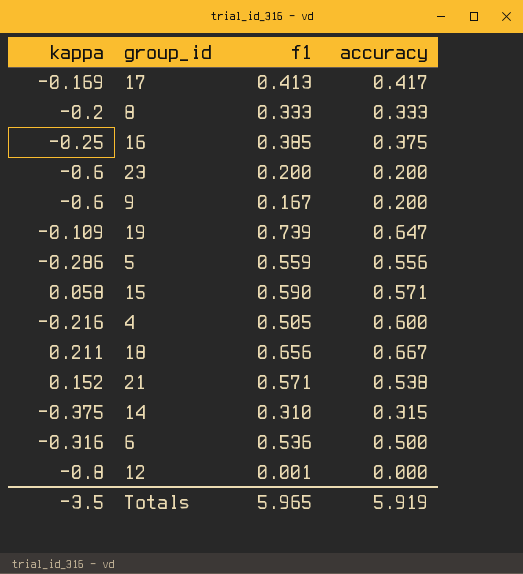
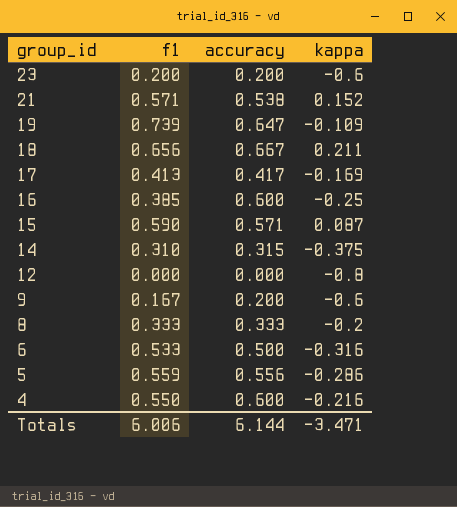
row order: none -> group_id descending
column kappa | position: 1 -> 4
16 | accuracy: 0.375 -> 0.600
15 | kappa: 0.058 -> 0.087
12 | f1: 0.001 -> 0.000
6 | f1: 0.536 -> 0.533
4 | f1: 0.505 -> 0.550
Totals | f1: 5.965 -> 6.006
Totals | accuracy: 5.919 -> 6.144
Totals | kappa: -3.5 -> -3.471

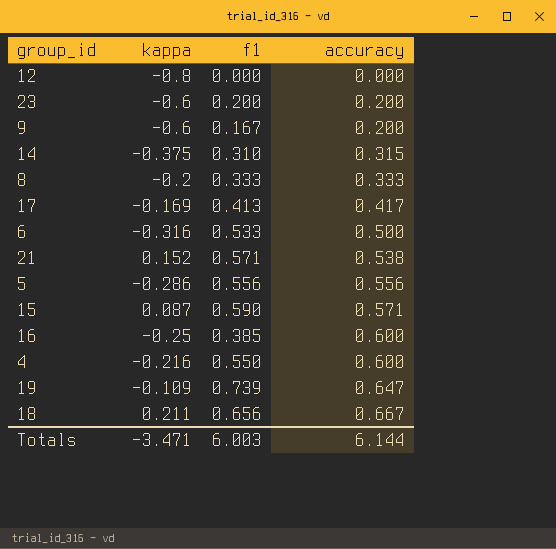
row order: group_id descending -> accuracy ascending
column kappa | position: 4 -> 2
5 | f1: 0.559 -> 0.556
Totals | f1: 6.006 -> 6.003

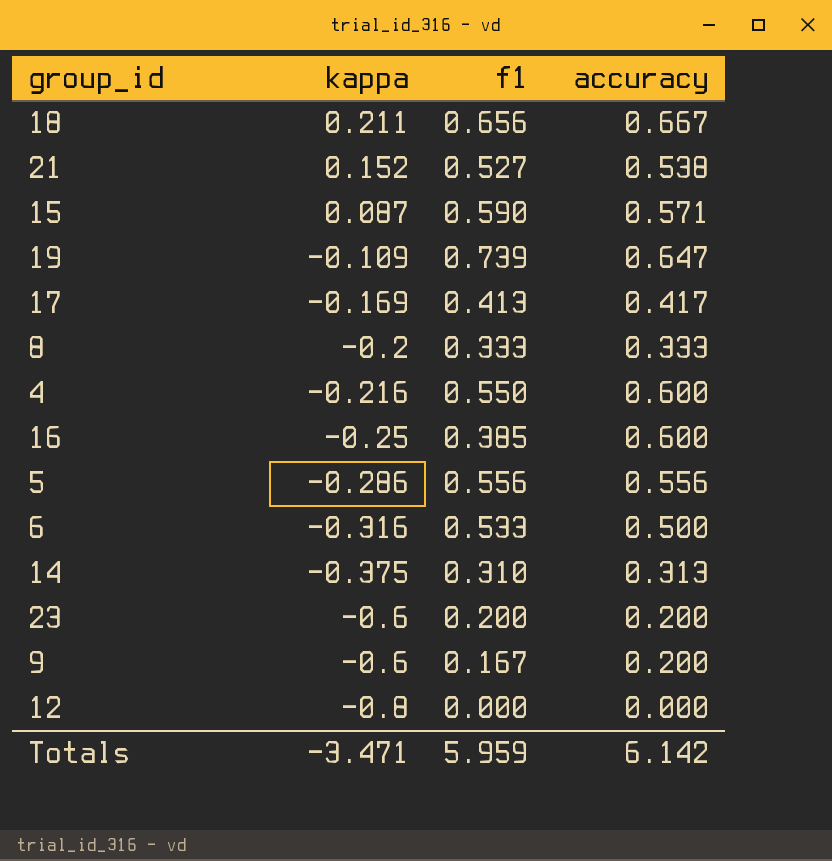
row order: accuracy ascending -> kappa descending
21 | f1: 0.571 -> 0.527
14 | accuracy: 0.315 -> 0.313
Totals | f1: 6.003 -> 5.959
Totals | accuracy: 6.144 -> 6.142

